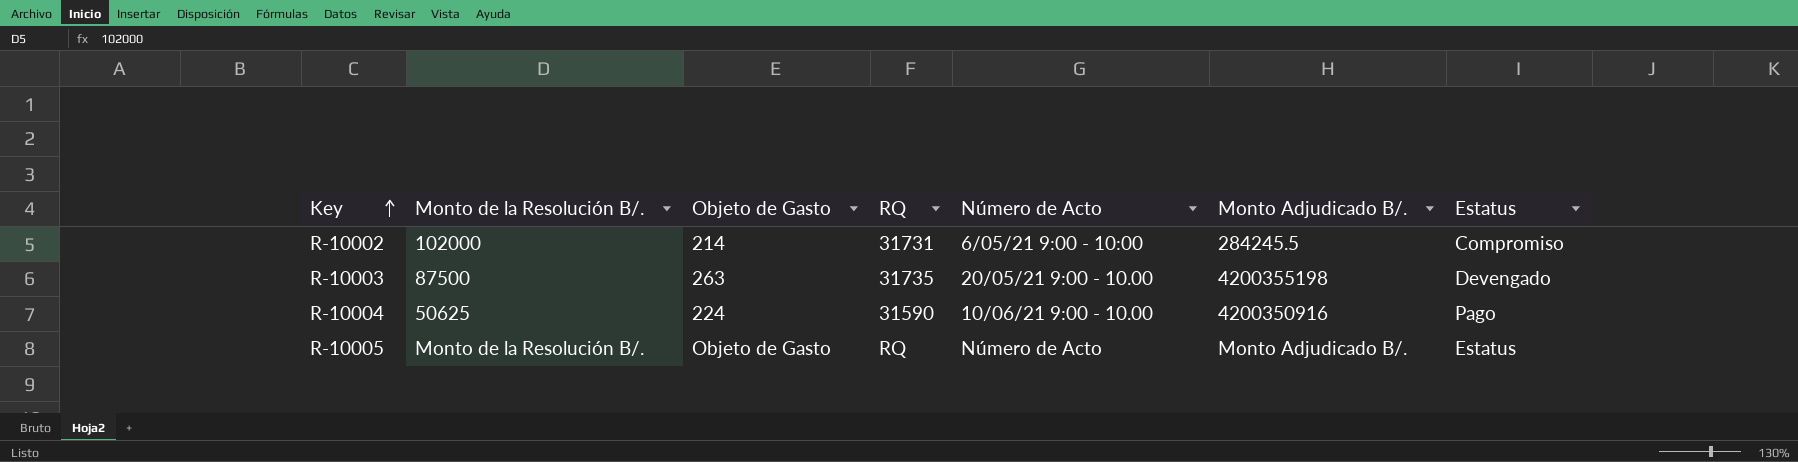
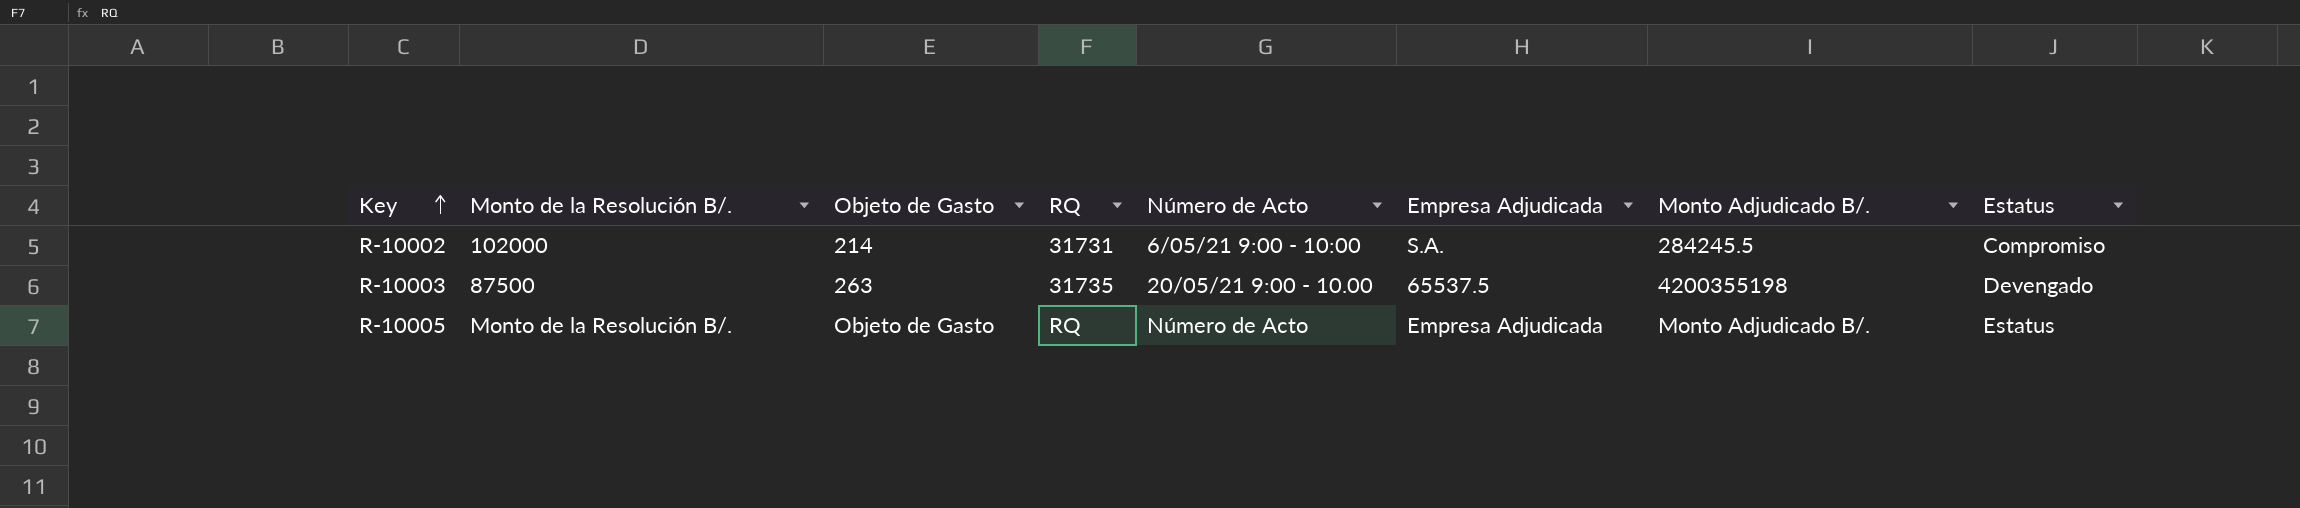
column Empresa Adjudicada | position: none -> 6
row R-10004: 50625 | 224 | 31590 | 10/06/21 9:00 - 10.00 | 4200350916 | Pago -> none

